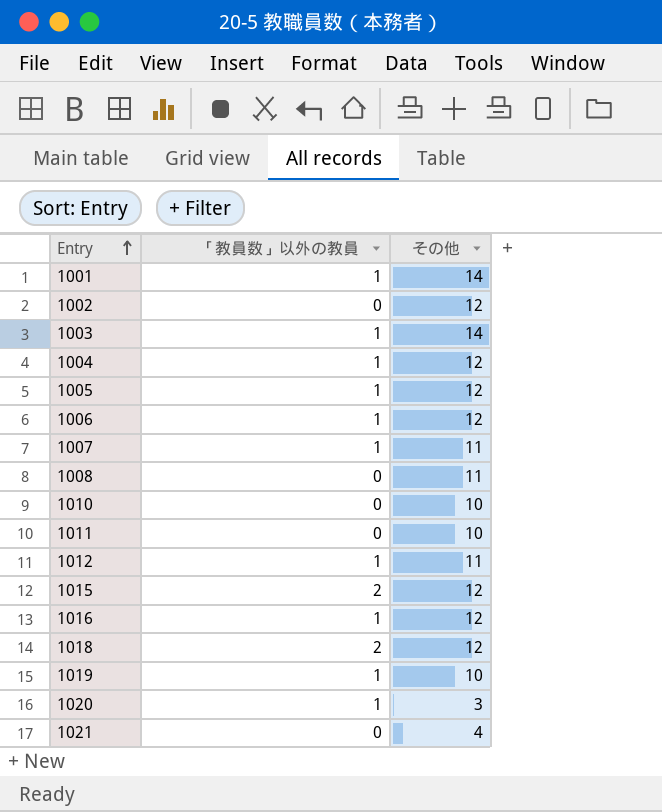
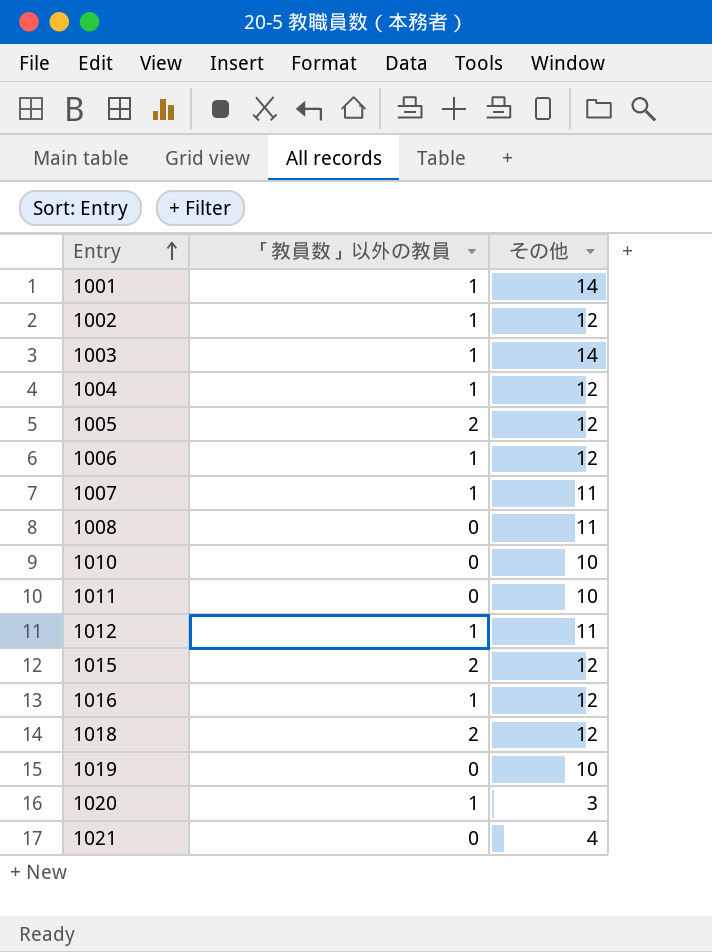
1002 | 「教員数」以外の教員: 0 -> 1
1005 | 「教員数」以外の教員: 1 -> 2
1019 | 「教員数」以外の教員: 1 -> 0

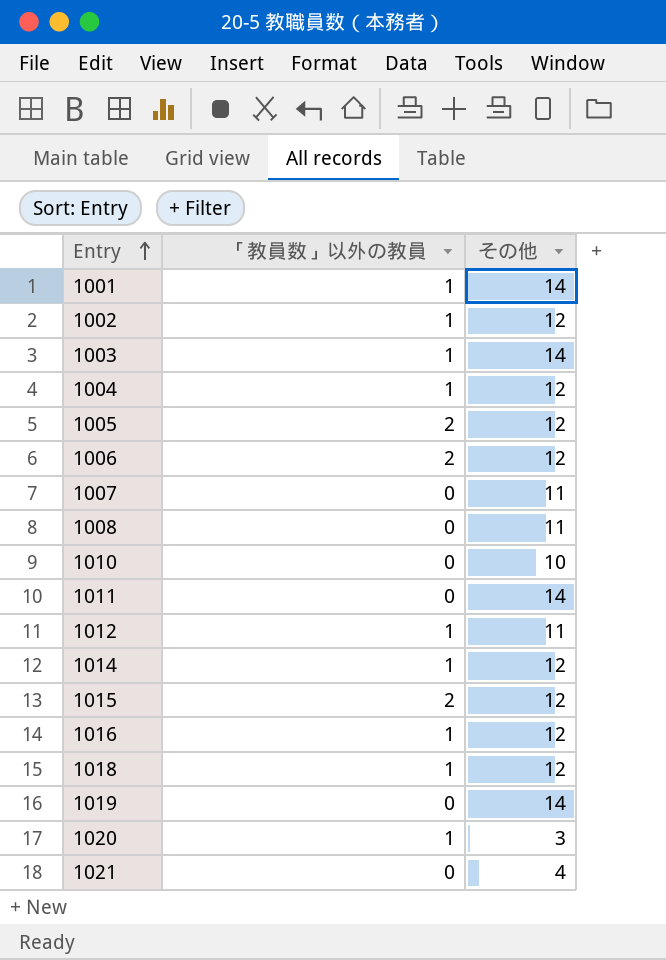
1006 | 「教員数」以外の教員: 1 -> 2
1007 | 「教員数」以外の教員: 1 -> 0
1011 | その他: 10 -> 14
row 1014: none -> 1 | 12
1018 | 「教員数」以外の教員: 2 -> 1
1019 | その他: 10 -> 14

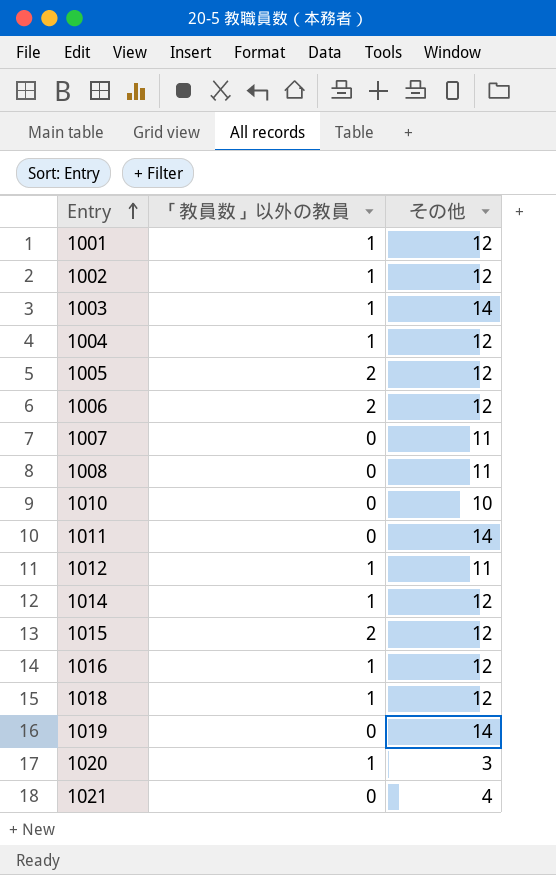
1001 | その他: 14 -> 12

